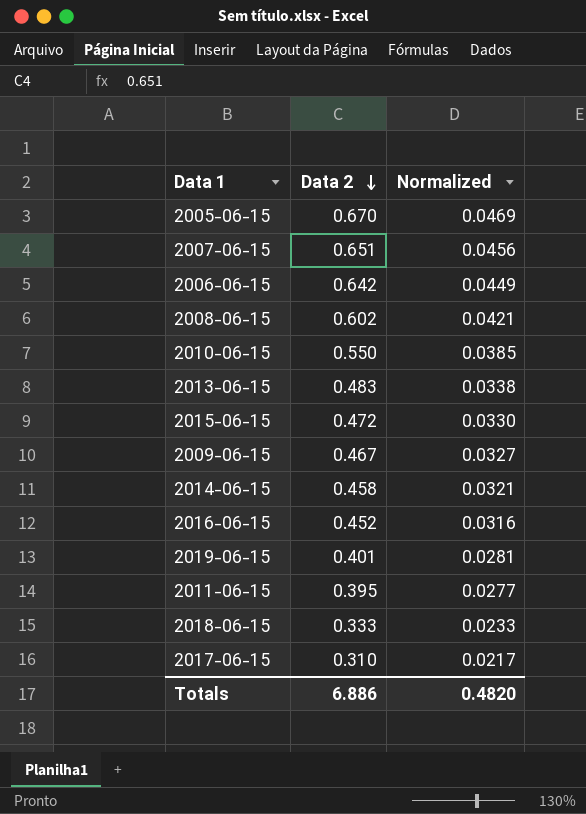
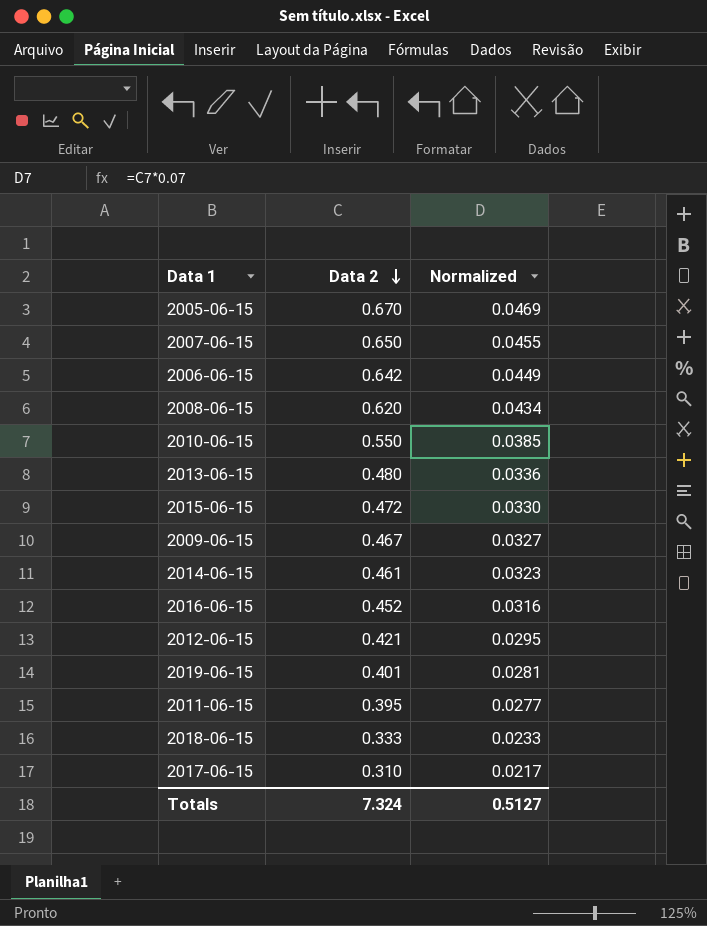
2007-06-15 | Data 2: 0.651 -> 0.650
2007-06-15 | Normalized: 0.0456 -> 0.0455
2008-06-15 | Data 2: 0.602 -> 0.620
2008-06-15 | Normalized: 0.0421 -> 0.0434
2013-06-15 | Data 2: 0.483 -> 0.480
2013-06-15 | Normalized: 0.0338 -> 0.0336
2014-06-15 | Data 2: 0.458 -> 0.461
2014-06-15 | Normalized: 0.0321 -> 0.0323
row 2012-06-15: none -> 0.421 | 0.0295
Totals | Data 2: 6.886 -> 7.324
Totals | Normalized: 0.4820 -> 0.5127

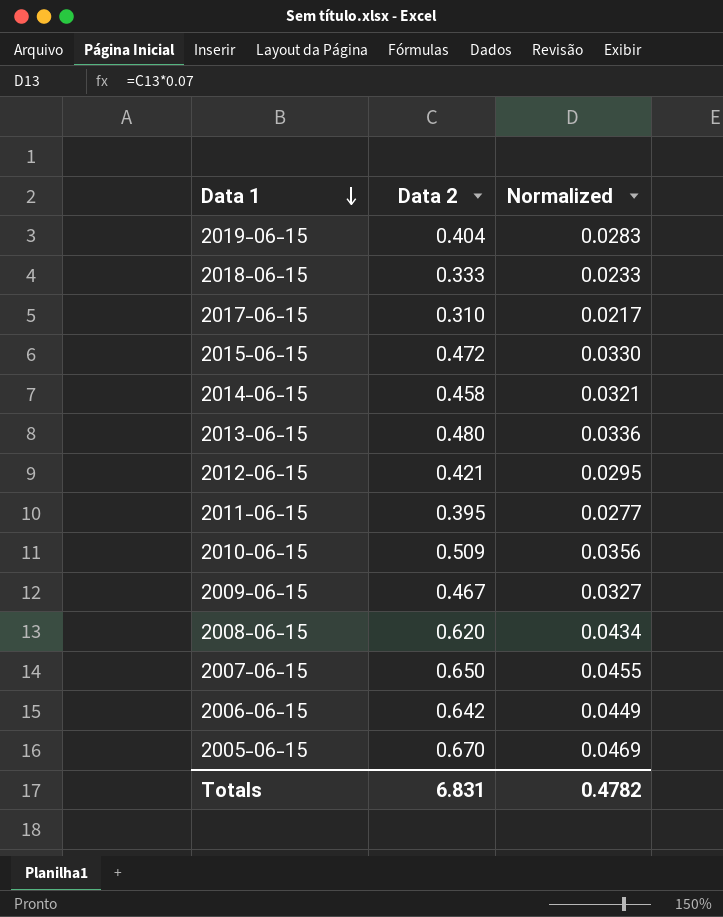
row order: Data 2 descending -> Data 1 descending
row 2016-06-15: 0.452 | 0.0316 -> none
2019-06-15 | Data 2: 0.401 -> 0.404
2019-06-15 | Normalized: 0.0281 -> 0.0283
2014-06-15 | Data 2: 0.461 -> 0.458
2014-06-15 | Normalized: 0.0323 -> 0.0321
2010-06-15 | Data 2: 0.550 -> 0.509
2010-06-15 | Normalized: 0.0385 -> 0.0356
Totals | Data 2: 7.324 -> 6.831
Totals | Normalized: 0.5127 -> 0.4782

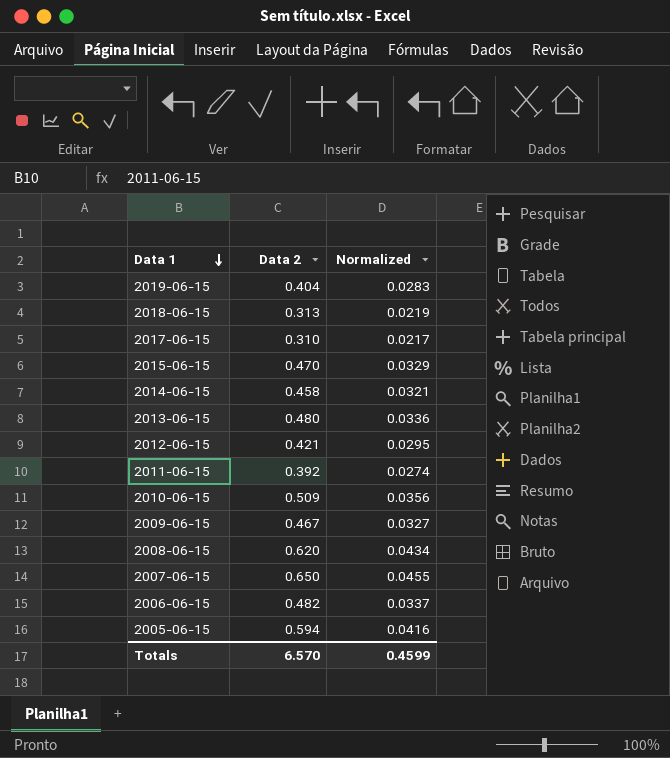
2018-06-15 | Data 2: 0.333 -> 0.313
2018-06-15 | Normalized: 0.0233 -> 0.0219
2015-06-15 | Data 2: 0.472 -> 0.470
2015-06-15 | Normalized: 0.0330 -> 0.0329
2011-06-15 | Data 2: 0.395 -> 0.392
2011-06-15 | Normalized: 0.0277 -> 0.0274
2006-06-15 | Data 2: 0.642 -> 0.482
2006-06-15 | Normalized: 0.0449 -> 0.0337
2005-06-15 | Data 2: 0.670 -> 0.594
2005-06-15 | Normalized: 0.0469 -> 0.0416
Totals | Data 2: 6.831 -> 6.570
Totals | Normalized: 0.4782 -> 0.4599

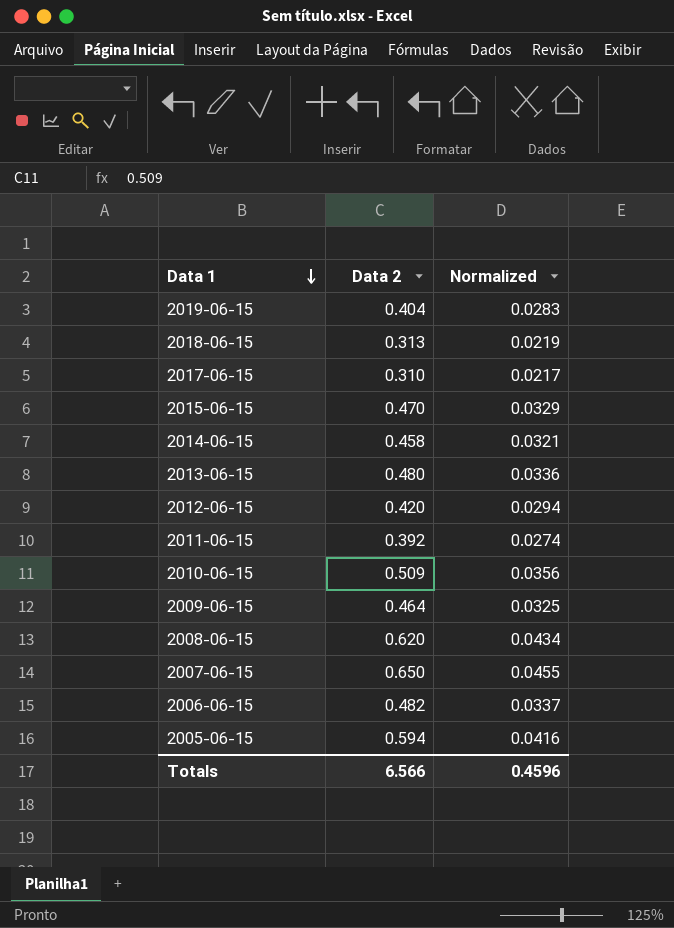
2012-06-15 | Data 2: 0.421 -> 0.420
2012-06-15 | Normalized: 0.0295 -> 0.0294
2009-06-15 | Data 2: 0.467 -> 0.464
2009-06-15 | Normalized: 0.0327 -> 0.0325
Totals | Data 2: 6.570 -> 6.566
Totals | Normalized: 0.4599 -> 0.4596

